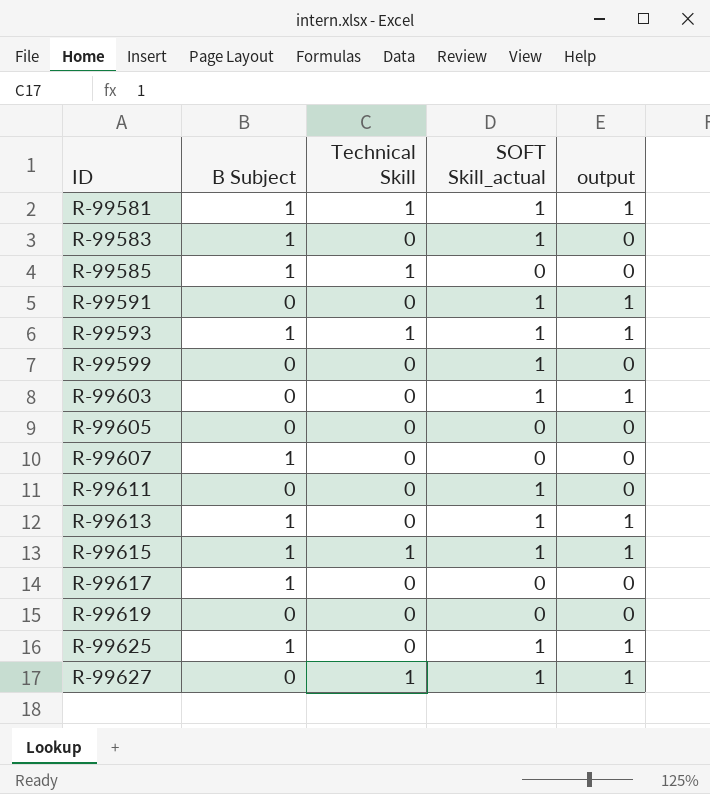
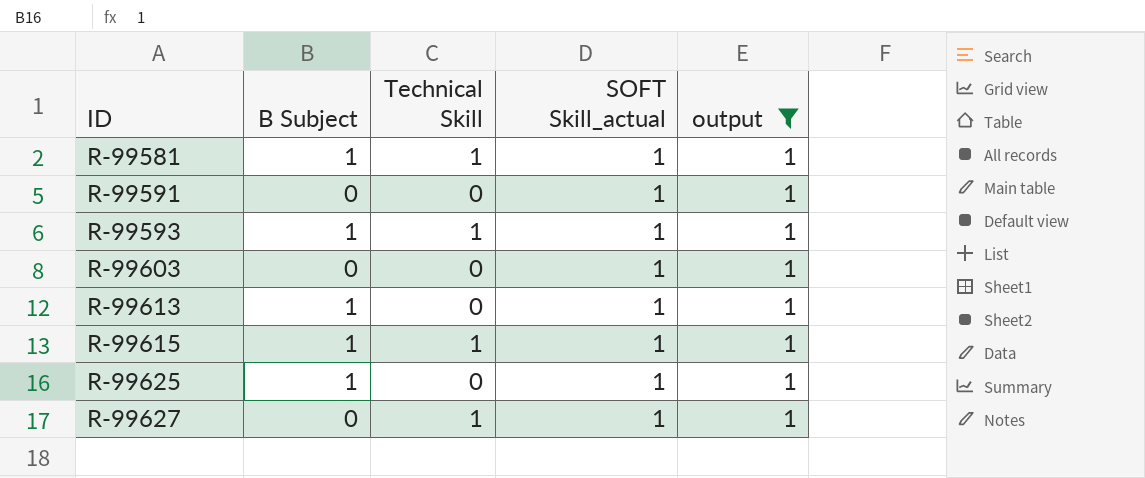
filter: none -> output = 1

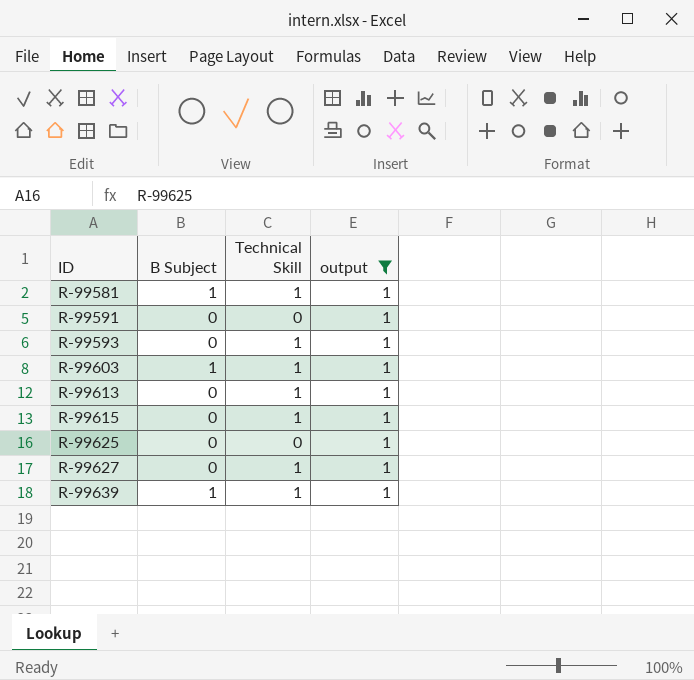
column SOFT Skill_actual | position: 4 -> none
R-99593 | B Subject: 1 -> 0
R-99603 | B Subject: 0 -> 1
R-99603 | Technical Skill: 0 -> 1
R-99613 | B Subject: 1 -> 0
R-99613 | Technical Skill: 0 -> 1
R-99615 | B Subject: 1 -> 0
R-99625 | B Subject: 1 -> 0
row R-99639: none -> 1 | 1 | 1

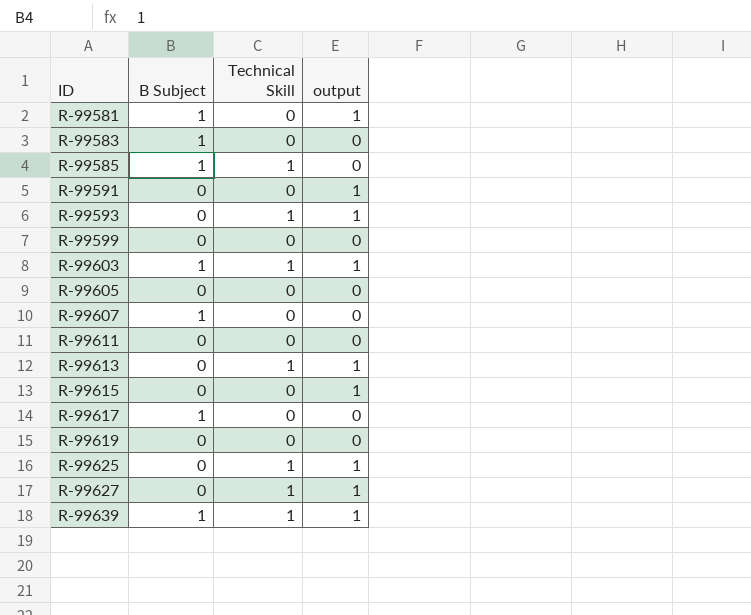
filter: output = 1 -> none
R-99581 | Technical Skill: 1 -> 0
R-99615 | Technical Skill: 1 -> 0
R-99625 | Technical Skill: 0 -> 1

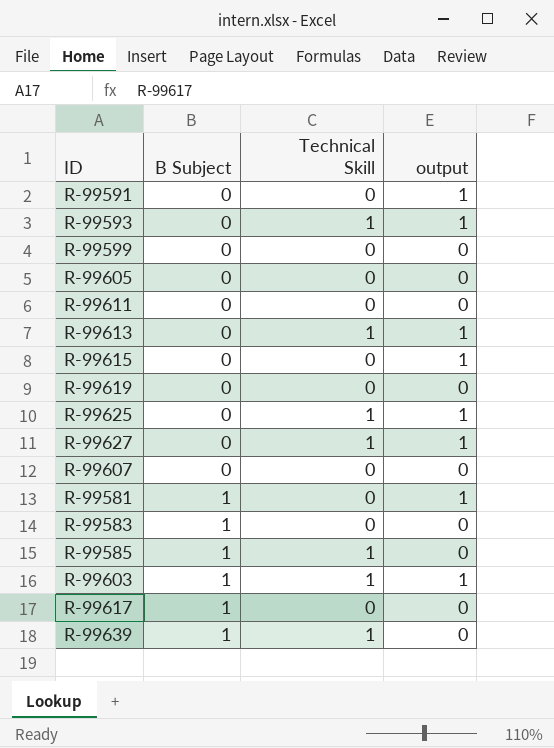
row order: ID ascending -> B Subject ascending
R-99607 | B Subject: 1 -> 0
R-99639 | output: 1 -> 0

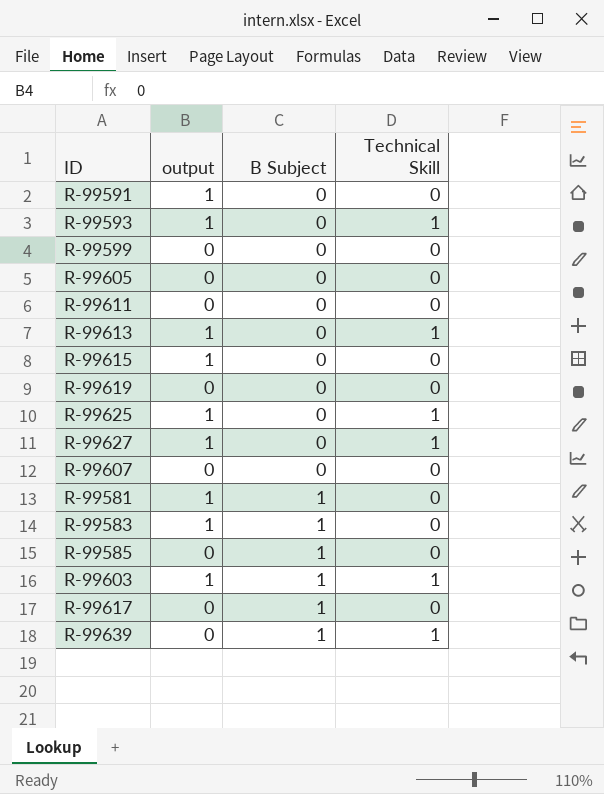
column output | position: 4 -> 2
R-99583 | output: 0 -> 1
R-99585 | Technical Skill: 1 -> 0

